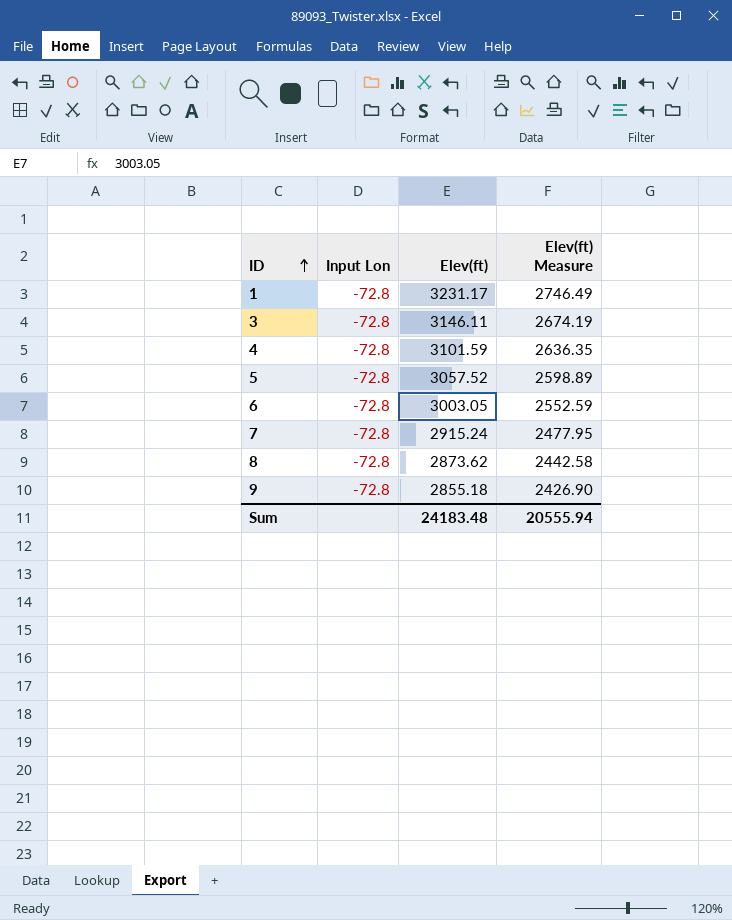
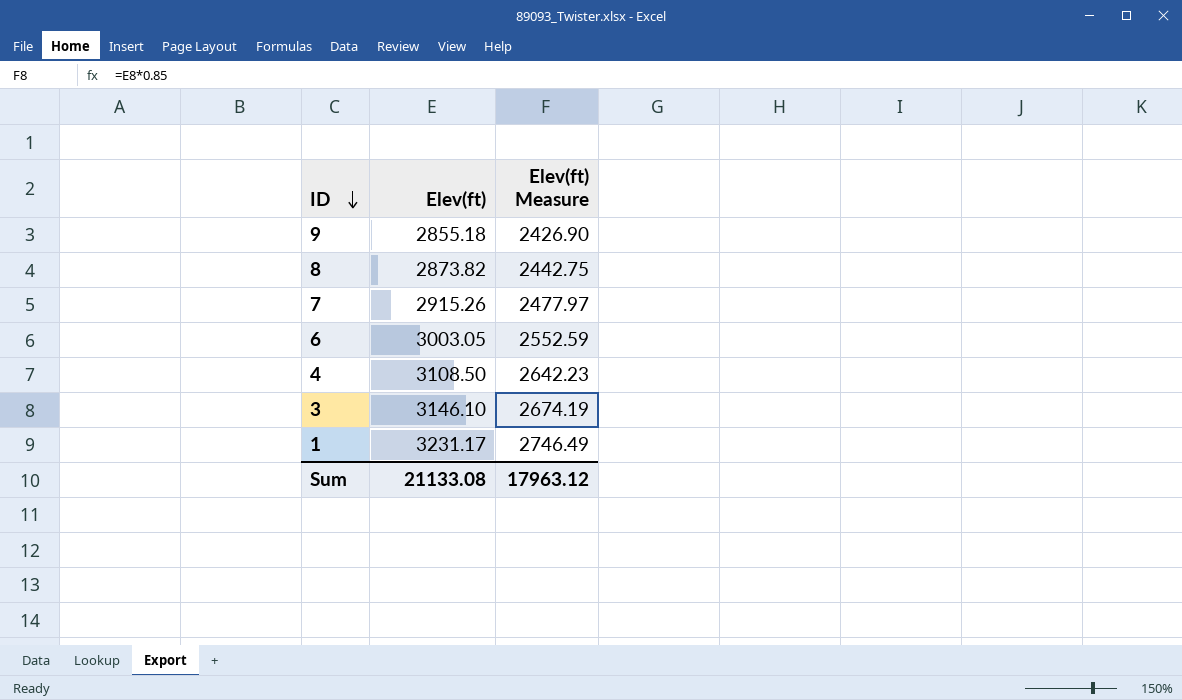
row order: ID ascending -> ID descending
column Input Lon | position: 2 -> none
row 5: -72.8 | 3057.52 | 2598.89 -> none
8 | Elev(ft): 2873.62 -> 2873.82
8 | Elev(ft) Measure: 2442.58 -> 2442.75
7 | Elev(ft): 2915.24 -> 2915.26
7 | Elev(ft) Measure: 2477.95 -> 2477.97
4 | Elev(ft): 3101.59 -> 3108.50
4 | Elev(ft) Measure: 2636.35 -> 2642.23
3 | Elev(ft): 3146.11 -> 3146.10
Sum | Elev(ft): 24183.48 -> 21133.08
Sum | Elev(ft) Measure: 20555.94 -> 17963.12

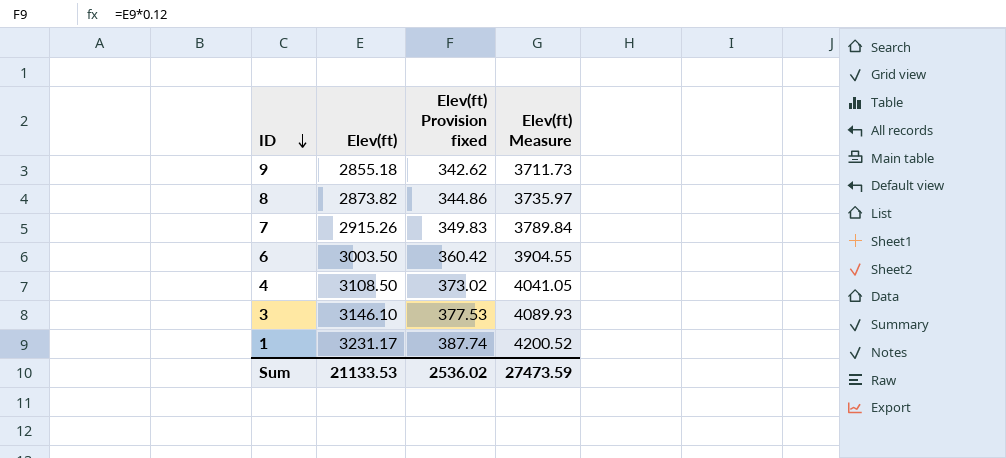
column Elev(ft) Provision fixed | formula: none -> [Elev(ft)] * 0.12
column Elev(ft) Measure | formula: [Elev(ft)] * 0.85 -> [Elev(ft)] * 1.3
6 | Elev(ft): 3003.05 -> 3003.50
Sum | Elev(ft): 21133.08 -> 21133.53
Sum | Elev(ft) Measure: 17963.12 -> 27473.59

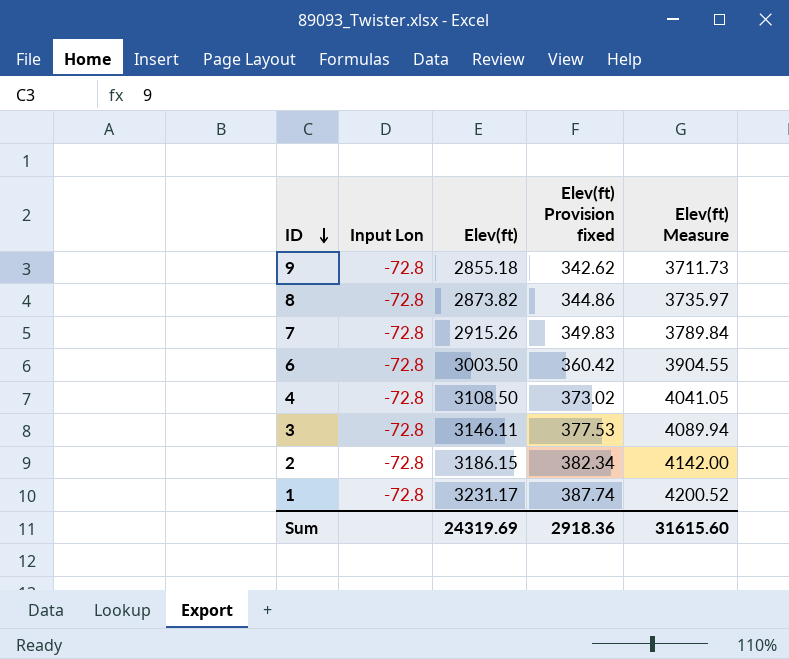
column Input Lon | position: none -> 2
3 | Elev(ft): 3146.10 -> 3146.11
3 | Elev(ft) Measure: 4089.93 -> 4089.94
row 2: none -> -72.8 | 3186.15 | 382.34 | 4142.00
Sum | Elev(ft): 21133.53 -> 24319.69
Sum | Elev(ft) Provision fixed: 2536.02 -> 2918.36
Sum | Elev(ft) Measure: 27473.59 -> 31615.60

